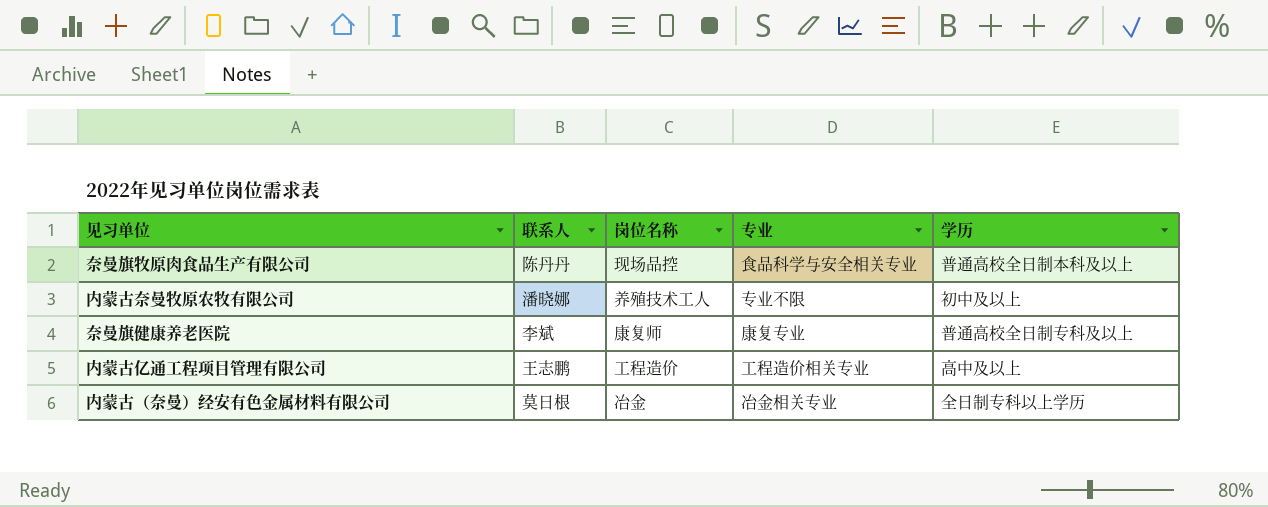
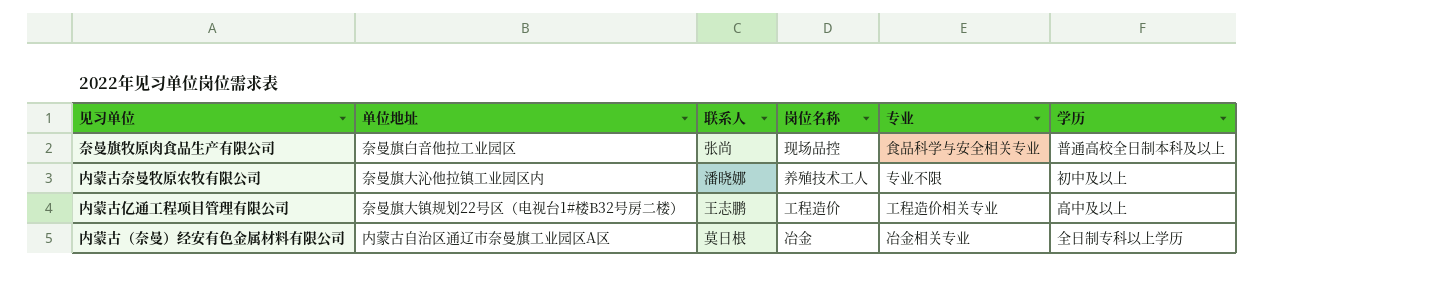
column 单位地址 | position: none -> 2
row 奈曼旗健康养老医院: 李斌 | 康复师 | 康复专业 | 普通高校全日制专科及以上 -> none
奈曼旗牧原肉食品生产有限公司 | 联系人: 陈丹丹 -> 张尚

